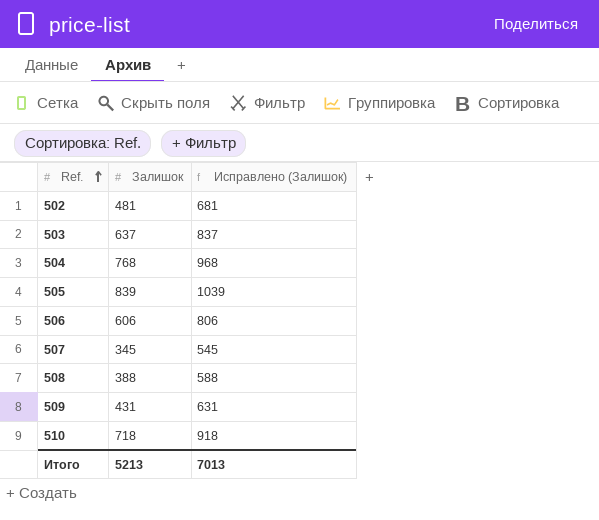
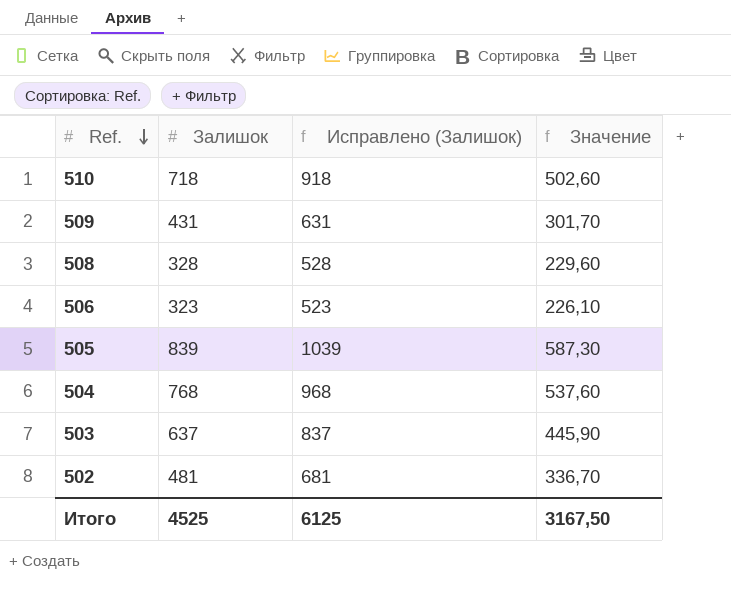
row order: Ref. ascending -> Ref. descending
column Значение | formula: none -> [Залишок] * 0,7
row 507: 345 | 545 -> none
508 | Залишок: 388 -> 328
508 | Исправлено (Залишок): 588 -> 528
506 | Залишок: 606 -> 323
506 | Исправлено (Залишок): 806 -> 523
Итого | Залишок: 5213 -> 4525
Итого | Исправлено (Залишок): 7013 -> 6125

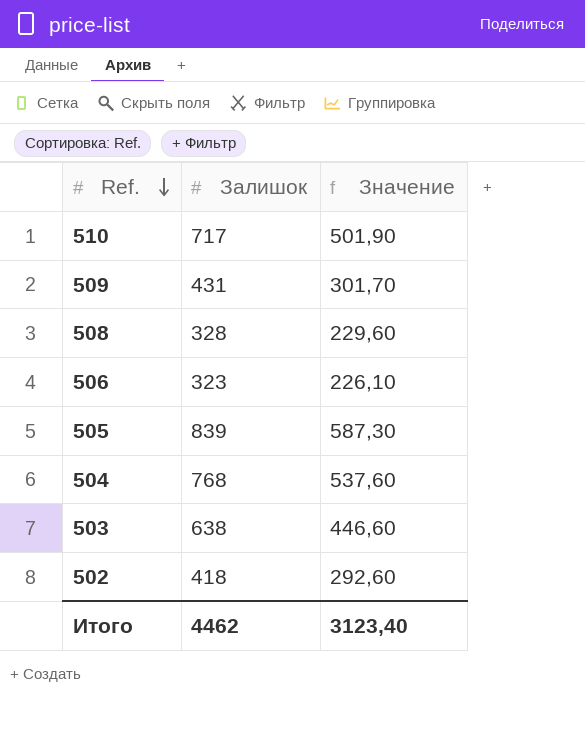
column Исправлено (Залишок) | formula: [Залишок] + 200 -> none
510 | Залишок: 718 -> 717
510 | Значение: 502,60 -> 501,90
503 | Залишок: 637 -> 638
503 | Значение: 445,90 -> 446,60
502 | Залишок: 481 -> 418
502 | Значение: 336,70 -> 292,60
Итого | Залишок: 4525 -> 4462
Итого | Значение: 3167,50 -> 3123,40

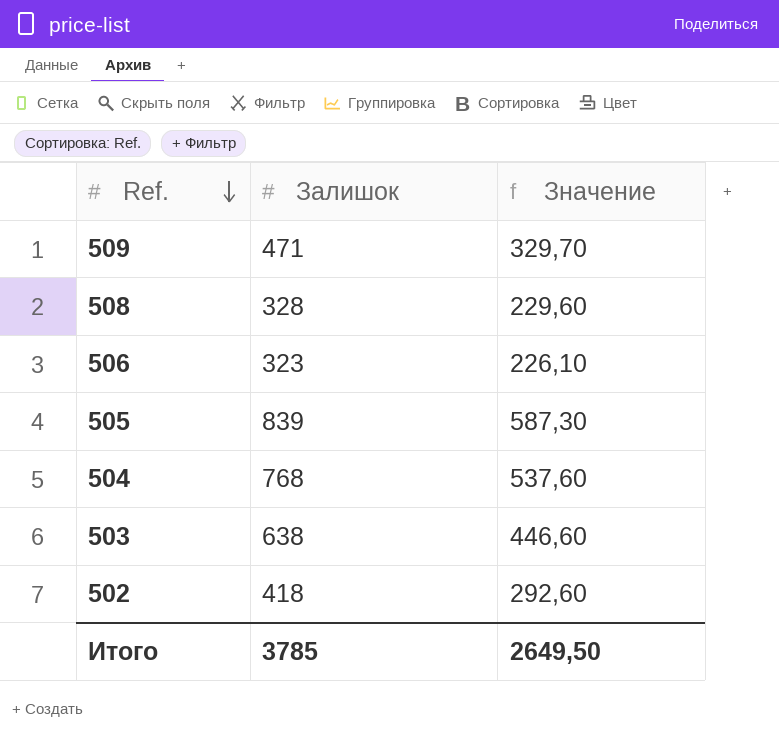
row 510: 717 | 501,90 -> none
509 | Залишок: 431 -> 471
509 | Значение: 301,70 -> 329,70
Итого | Залишок: 4462 -> 3785
Итого | Значение: 3123,40 -> 2649,50

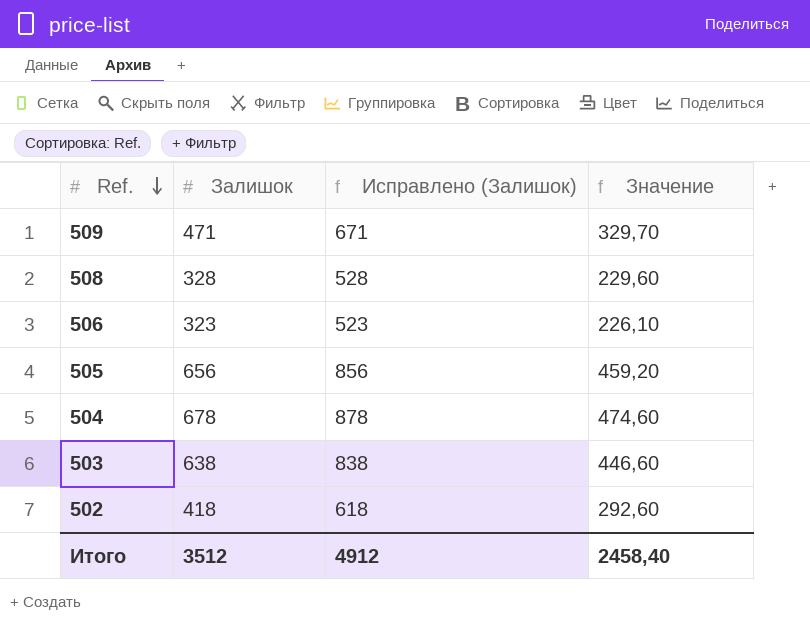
column Исправлено (Залишок) | formula: none -> [Залишок] + 200
505 | Залишок: 839 -> 656
505 | Значение: 587,30 -> 459,20
504 | Залишок: 768 -> 678
504 | Значение: 537,60 -> 474,60
Итого | Залишок: 3785 -> 3512
Итого | Значение: 2649,50 -> 2458,40

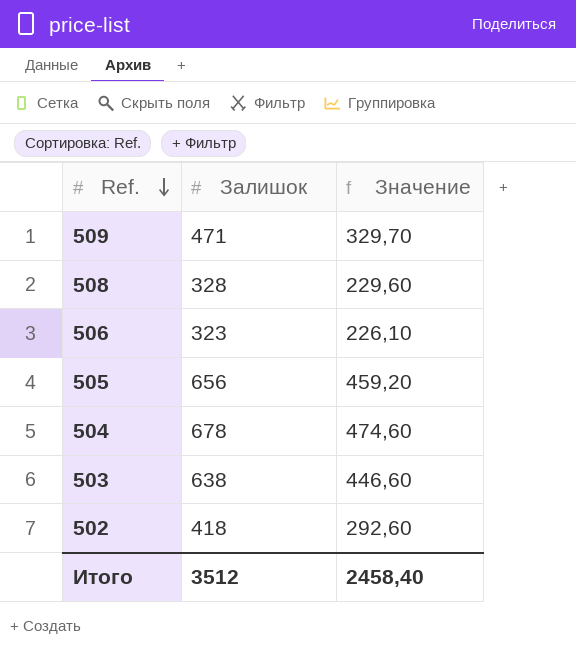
column Исправлено (Залишок) | formula: [Залишок] + 200 -> none

